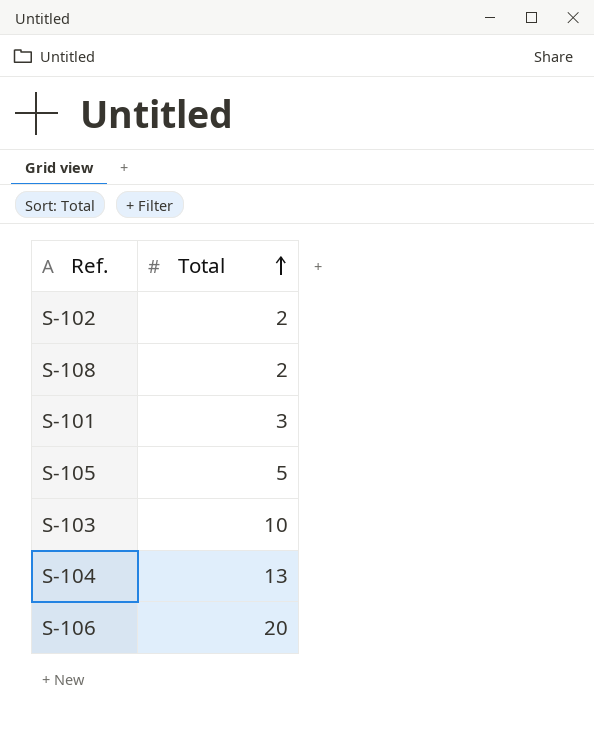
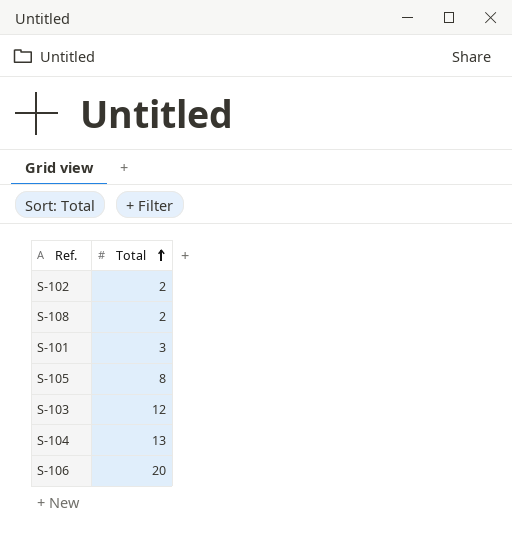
S-105 | Total: 5 -> 8
S-103 | Total: 10 -> 12

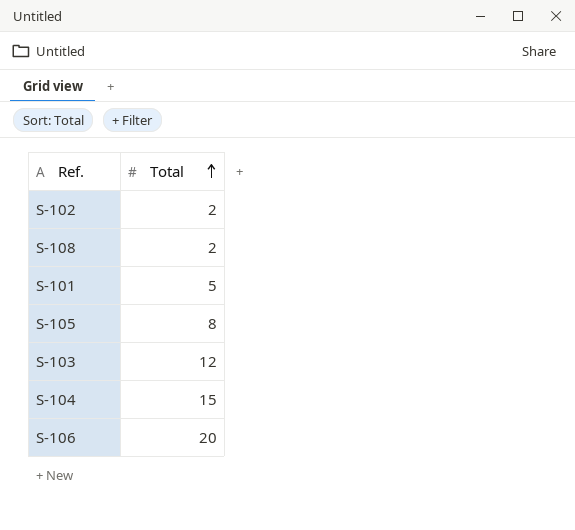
S-101 | Total: 3 -> 5
S-104 | Total: 13 -> 15

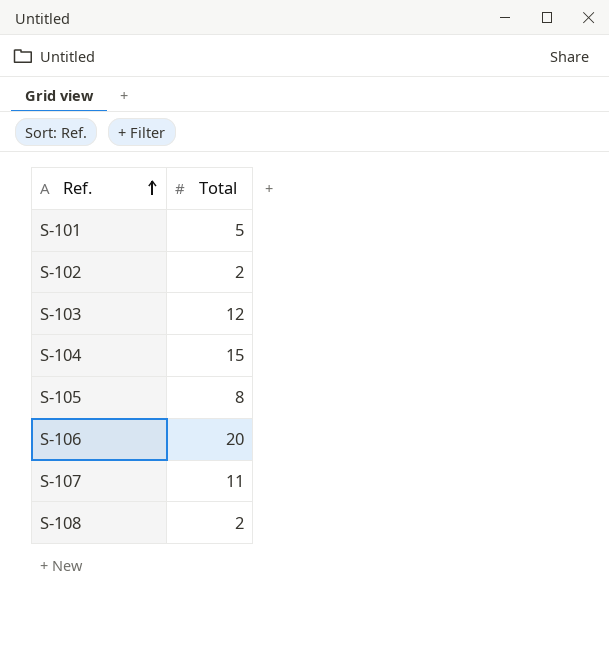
row order: Total ascending -> Ref. ascending
row S-107: none -> 11

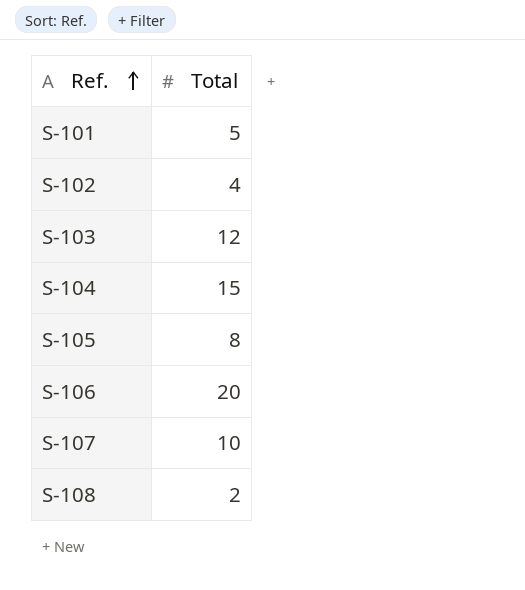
S-102 | Total: 2 -> 4
S-107 | Total: 11 -> 10

